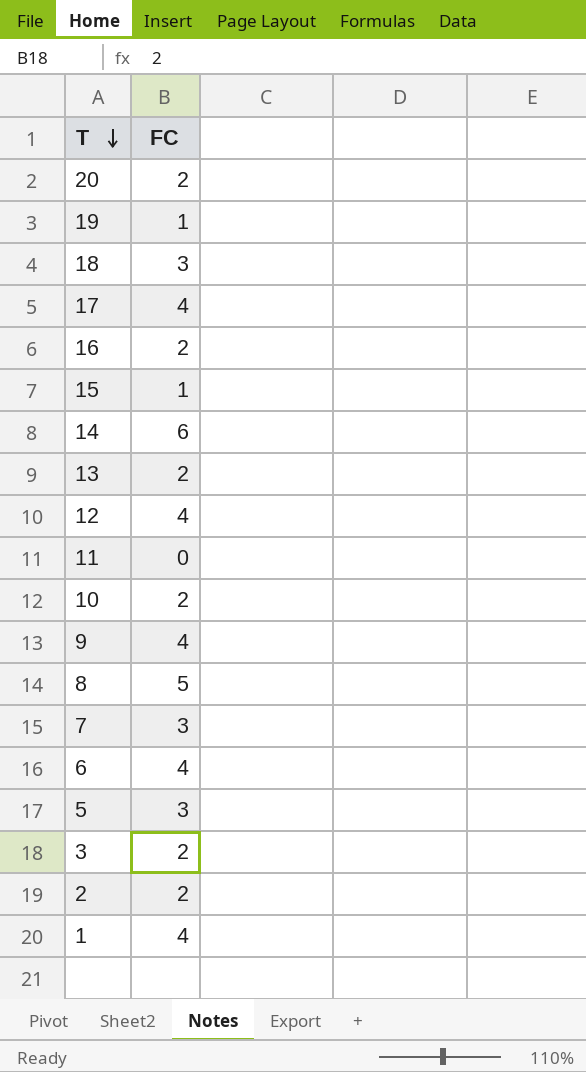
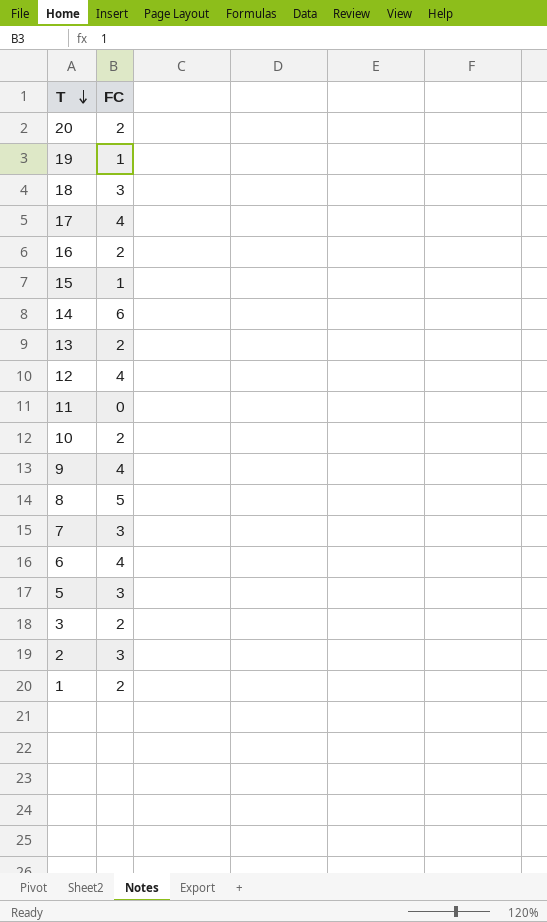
2 | FC: 2 -> 3
1 | FC: 4 -> 2

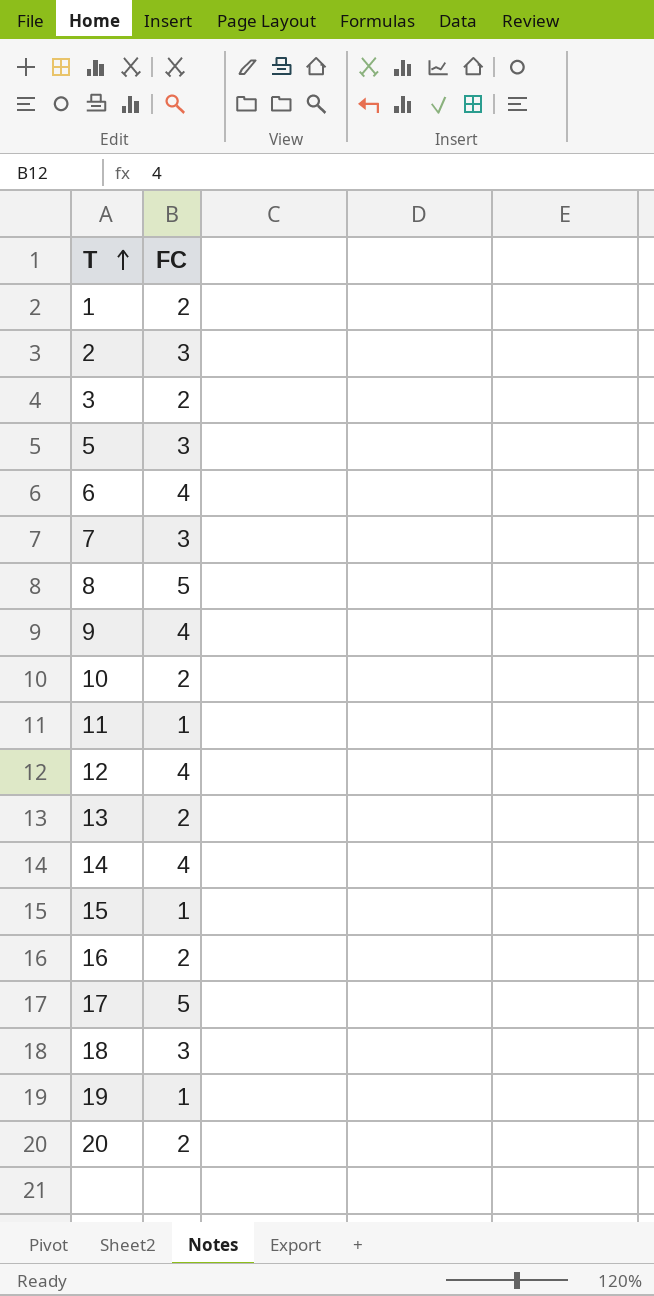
row order: T descending -> T ascending
11 | FC: 0 -> 1
14 | FC: 6 -> 4
17 | FC: 4 -> 5

